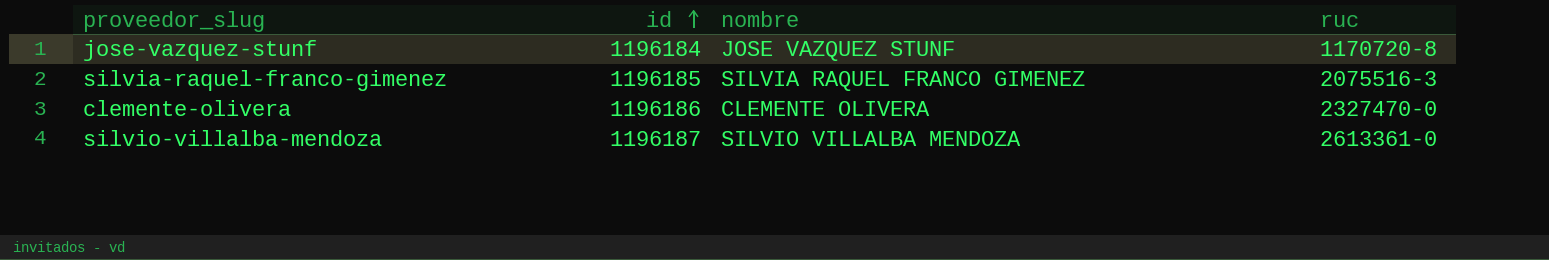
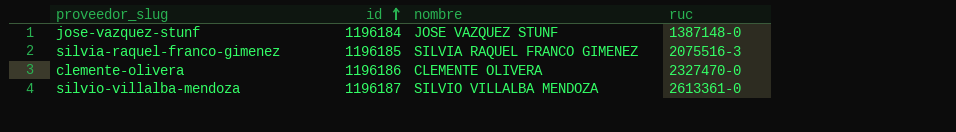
jose-vazquez-stunf | ruc: 1170720-8 -> 1387148-0

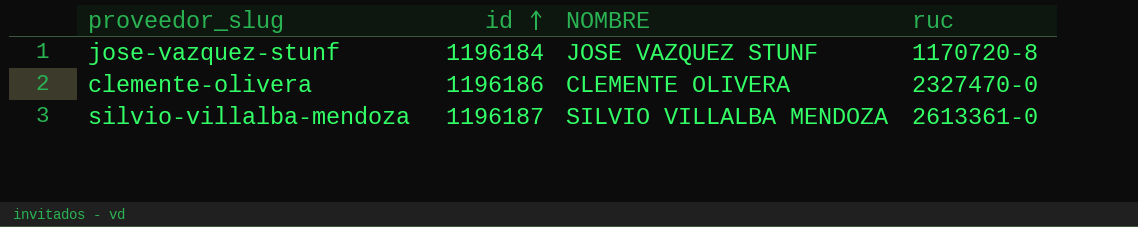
column name: nombre -> NOMBRE
row silvia-raquel-franco-gimenez: 1196185 | SILVIA RAQUEL FRANCO GIMENEZ | 2075516-3 -> none
jose-vazquez-stunf | ruc: 1387148-0 -> 1170720-8

